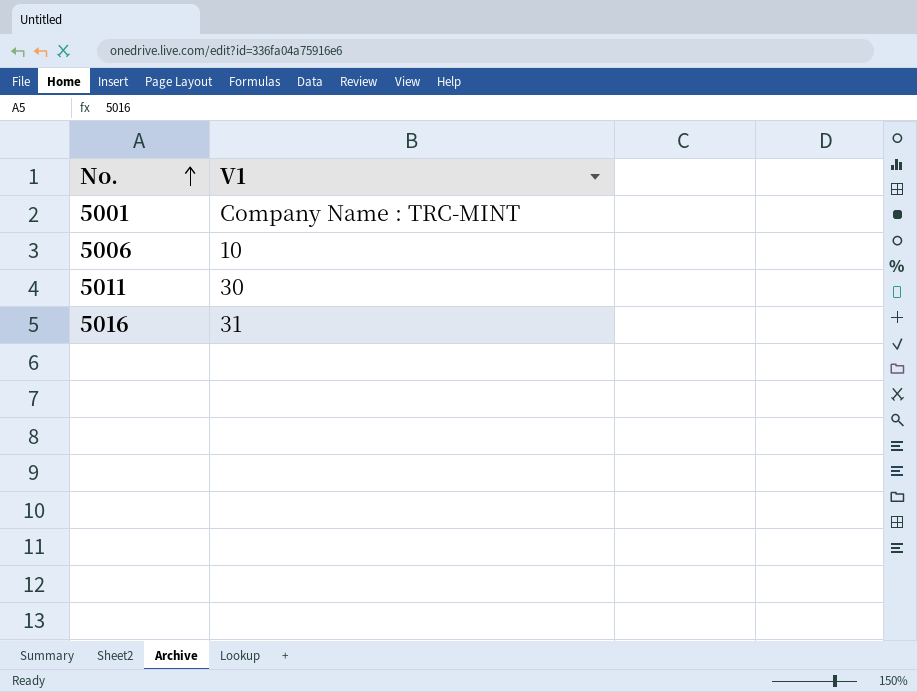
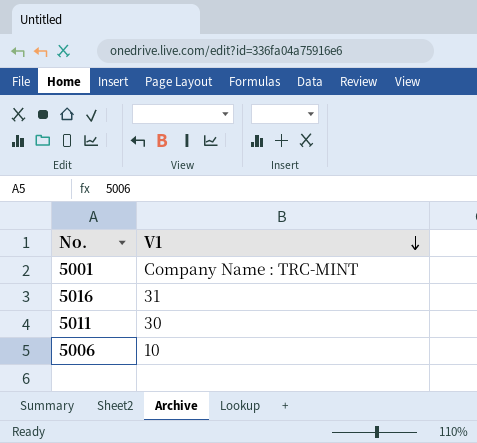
row order: No. ascending -> V1 descending

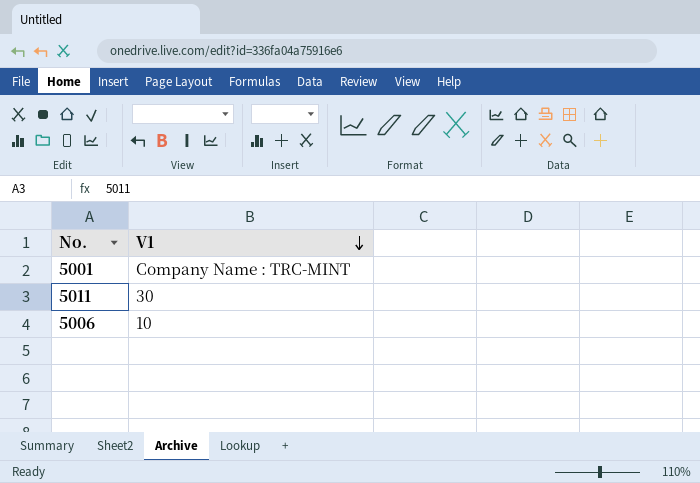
row 5016: 31 -> none

